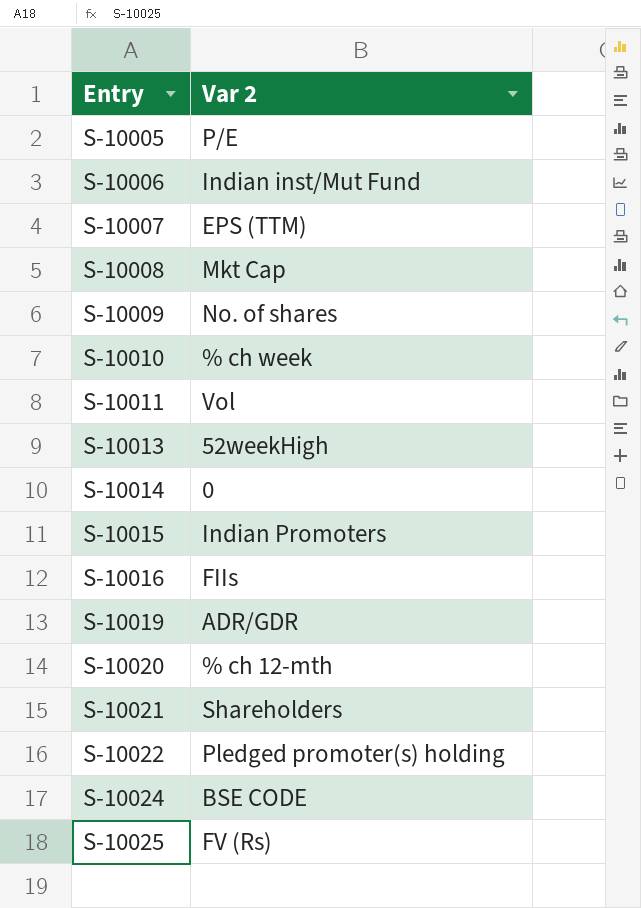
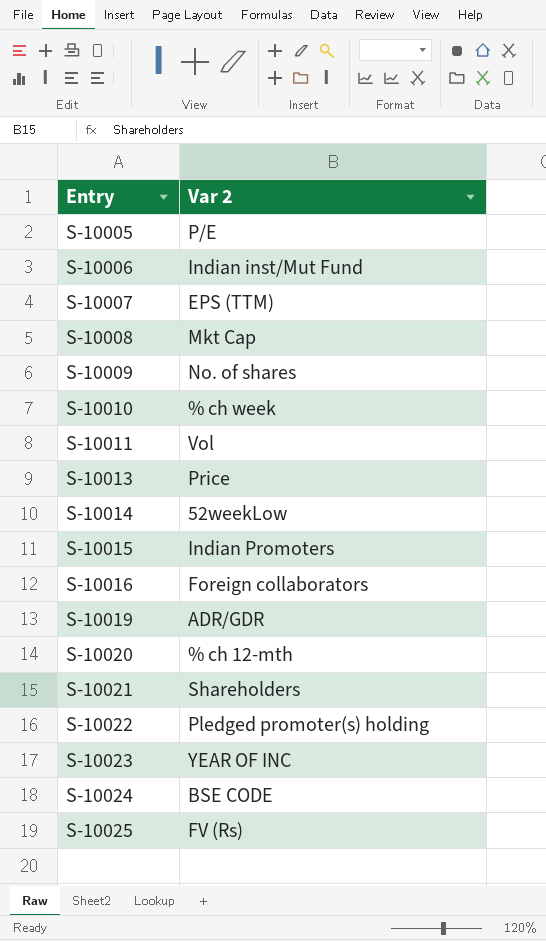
S-10013 | Var 2: 52weekHigh -> Price
S-10014 | Var 2: 0 -> 52weekLow
S-10016 | Var 2: FIIs -> Foreign collaborators
row S-10023: none -> YEAR OF INC

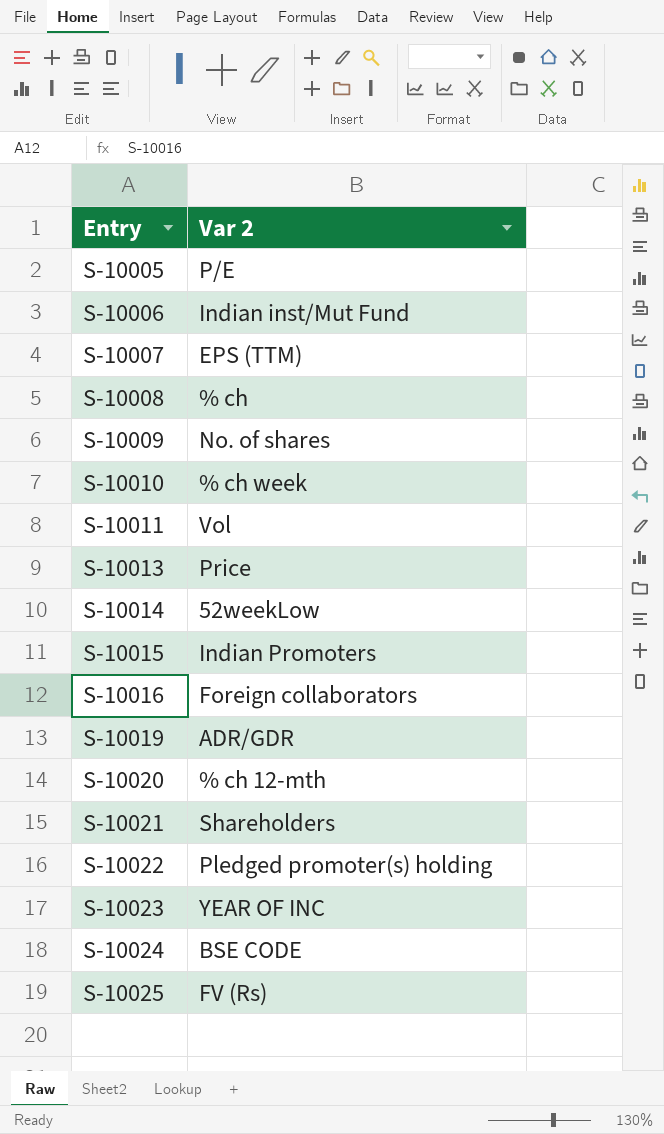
S-10008 | Var 2: Mkt Cap -> % ch

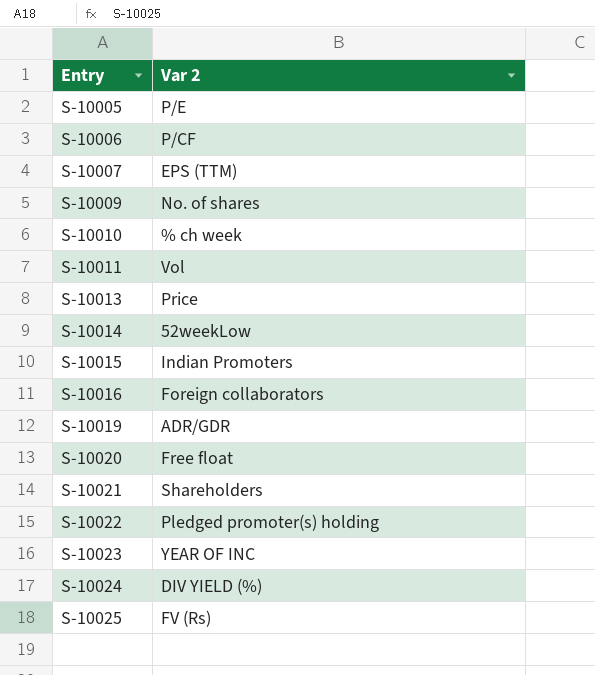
row S-10008: % ch -> none
S-10006 | Var 2: Indian inst/Mut Fund -> P/CF
S-10020 | Var 2: % ch 12-mth -> Free float
S-10024 | Var 2: BSE CODE -> DIV YIELD (%)

